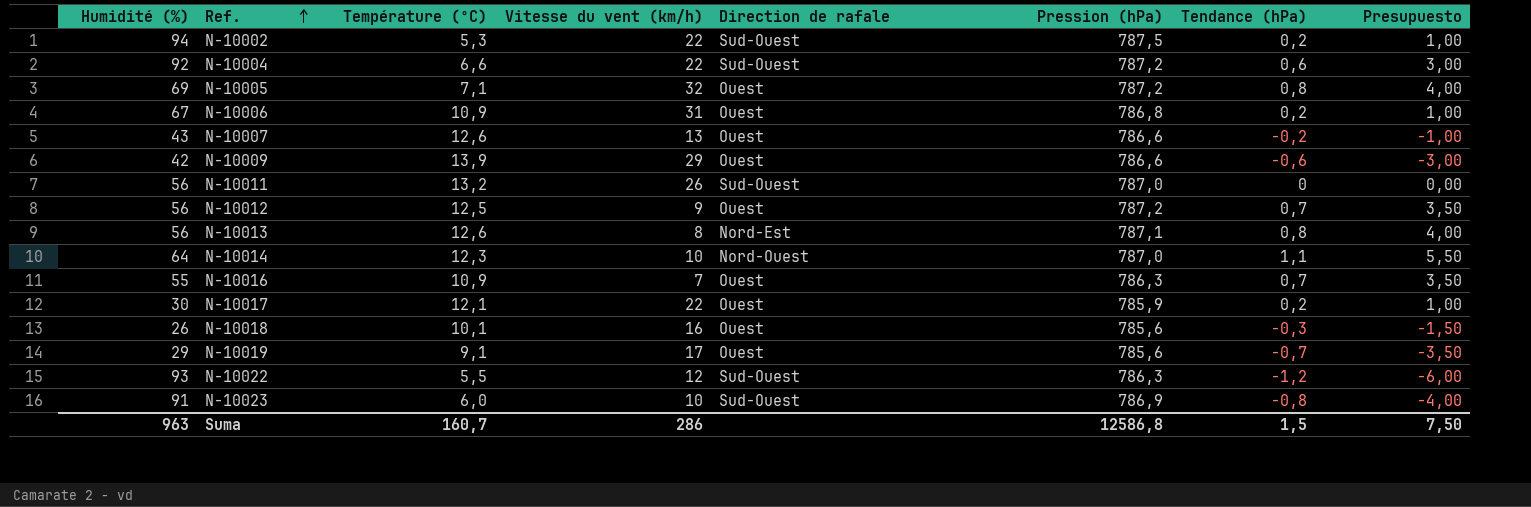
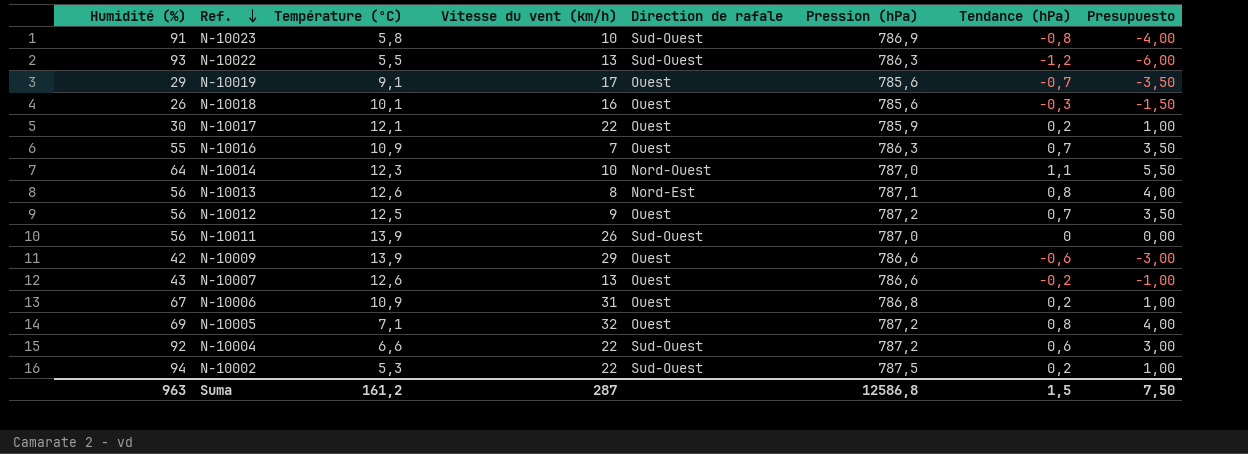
row order: Ref. ascending -> Ref. descending
N-10023 | Température (ºC): 6,0 -> 5,8
N-10022 | Vitesse du vent (km/h): 12 -> 13
N-10011 | Température (ºC): 13,2 -> 13,9
Suma | Température (ºC): 160,7 -> 161,2
Suma | Vitesse du vent (km/h): 286 -> 287

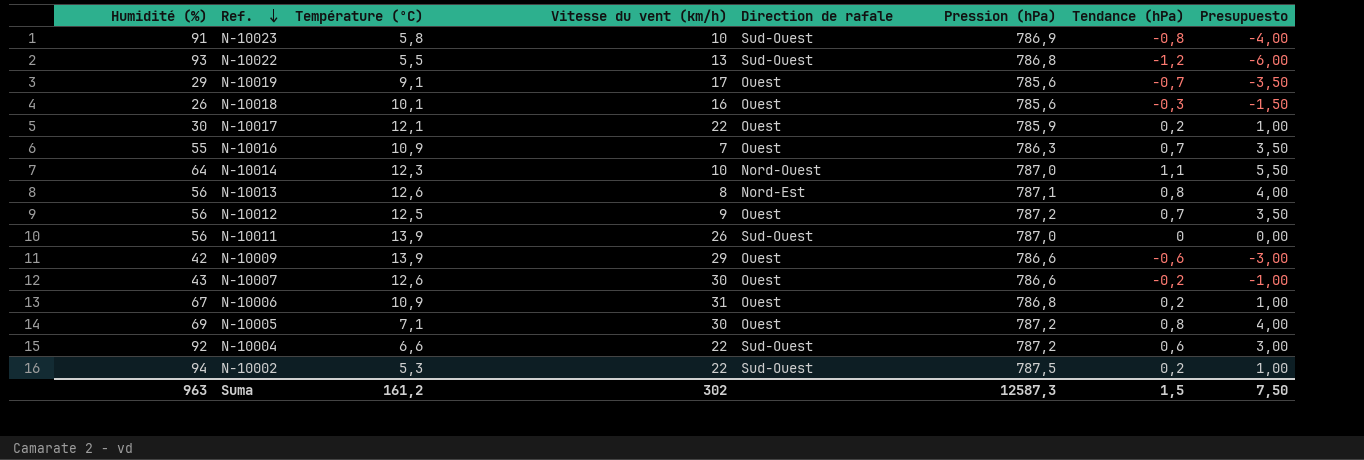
N-10022 | Pression (hPa): 786,3 -> 786,8
N-10007 | Vitesse du vent (km/h): 13 -> 30
N-10005 | Vitesse du vent (km/h): 32 -> 30
Suma | Vitesse du vent (km/h): 287 -> 302
Suma | Pression (hPa): 12586,8 -> 12587,3

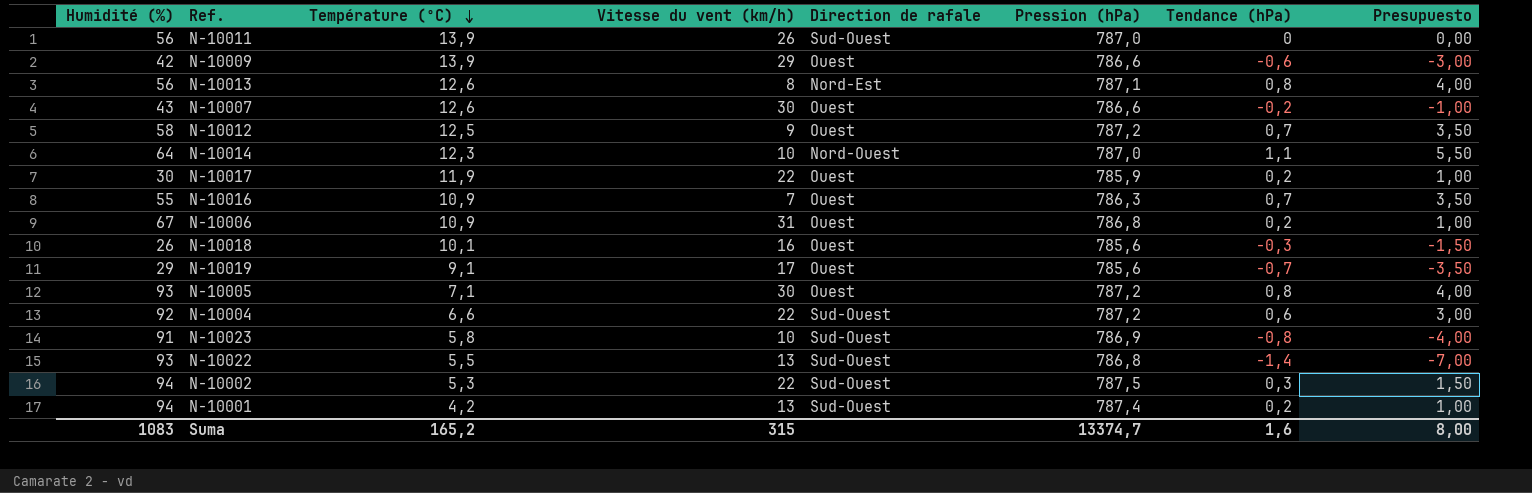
row order: Ref. descending -> Température (ºC) descending
N-10012 | Humidité (%): 56 -> 58
N-10017 | Température (ºC): 12,1 -> 11,9
N-10005 | Humidité (%): 69 -> 93
N-10022 | Tendance (hPa): -1,2 -> -1,4
N-10022 | Presupuesto: -6,00 -> -7,00
N-10002 | Tendance (hPa): 0,2 -> 0,3
N-10002 | Presupuesto: 1,00 -> 1,50
row N-10001: none -> 94 | 4,2 | 13 | Sud-Ouest | 787,4 | 0,2 | 1,00
Suma | Humidité (%): 963 -> 1083
Suma | Température (ºC): 161,2 -> 165,2
Suma | Vitesse du vent (km/h): 302 -> 315
Suma | Pression (hPa): 12587,3 -> 13374,7
Suma | Tendance (hPa): 1,5 -> 1,6
Suma | Presupuesto: 7,50 -> 8,00

